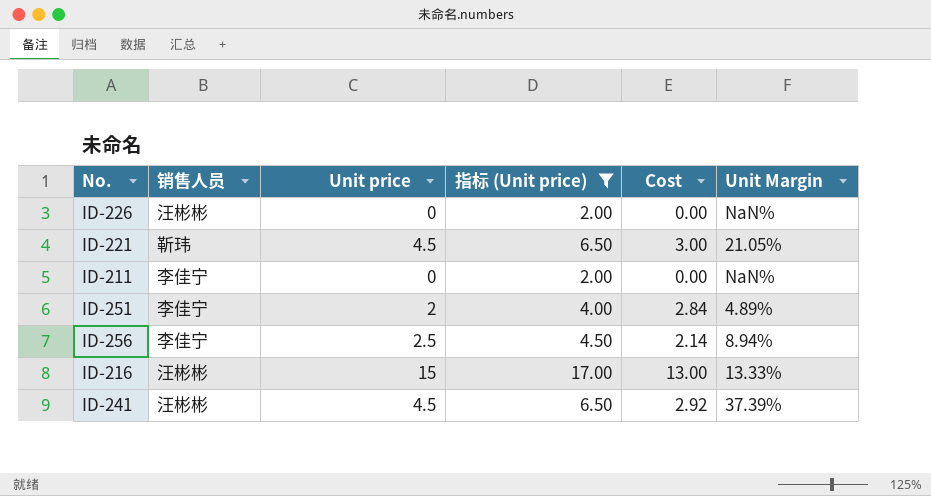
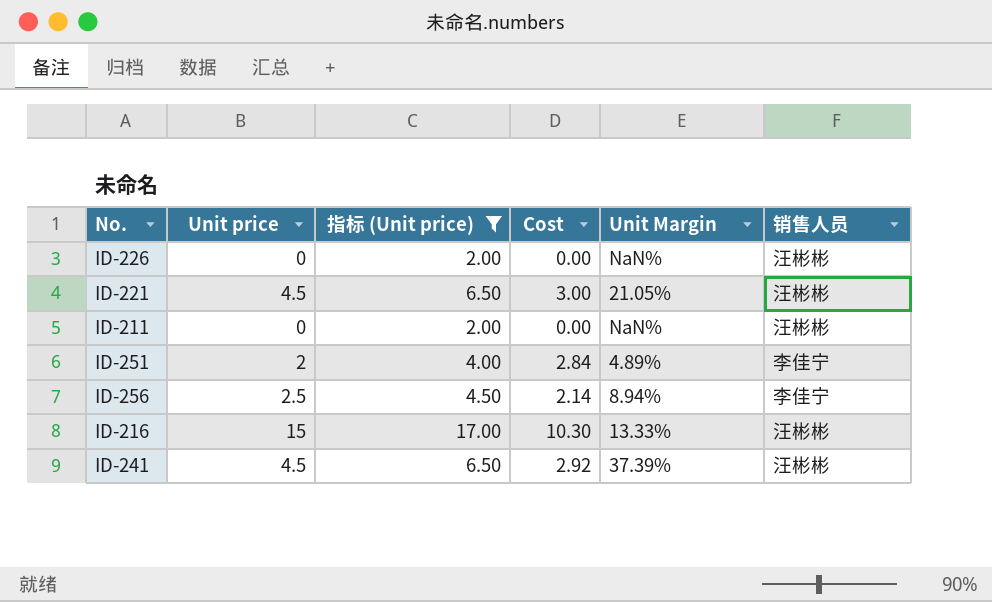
column 销售人员 | position: 2 -> 6
ID-221 | 销售人员: 靳玮 -> 汪彬彬
ID-211 | 销售人员: 李佳宁 -> 汪彬彬
ID-216 | Cost: 13.00 -> 10.30

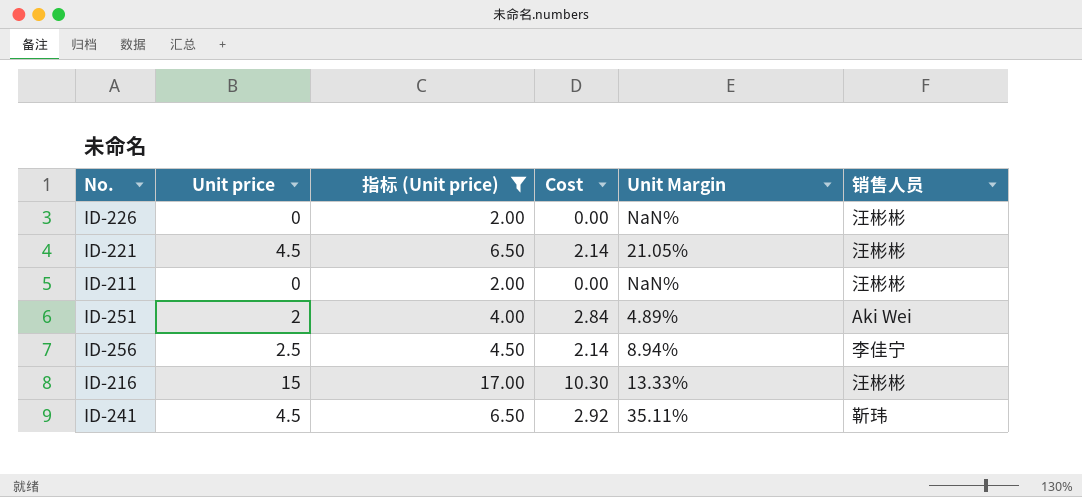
ID-221 | Cost: 3.00 -> 2.14
ID-251 | 销售人员: 李佳宁 -> Aki Wei
ID-241 | Unit Margin: 37.39% -> 35.11%
ID-241 | 销售人员: 汪彬彬 -> 靳玮

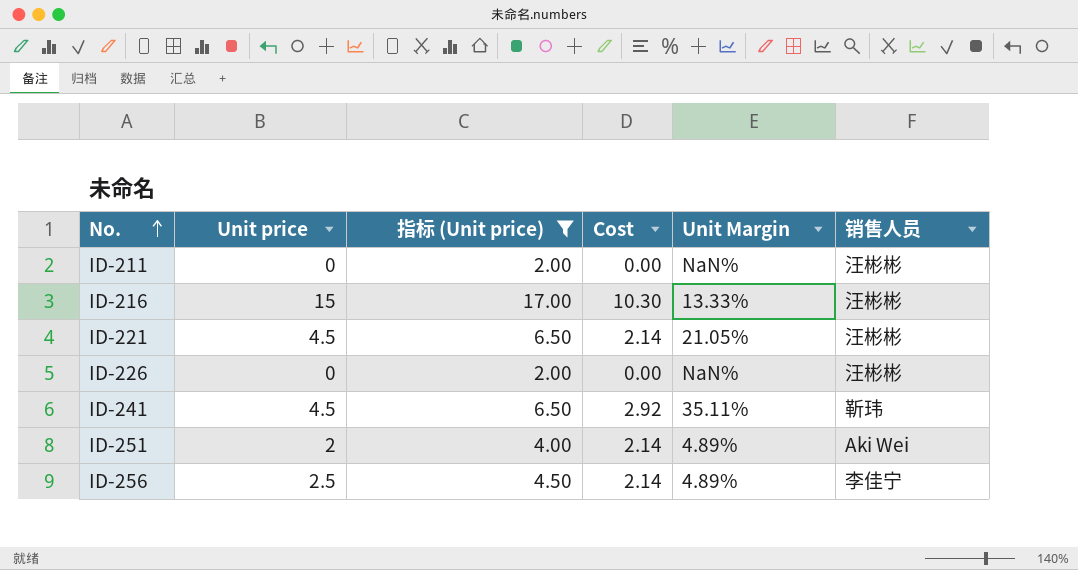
row order: none -> No. ascending
ID-251 | Cost: 2.84 -> 2.14
ID-256 | Unit Margin: 8.94% -> 4.89%

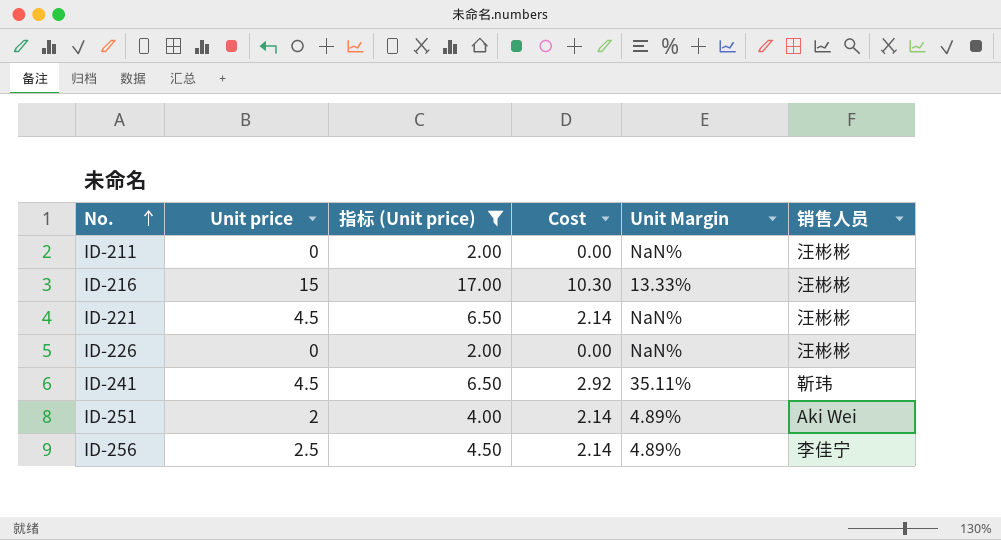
ID-221 | Unit Margin: 21.05% -> NaN%

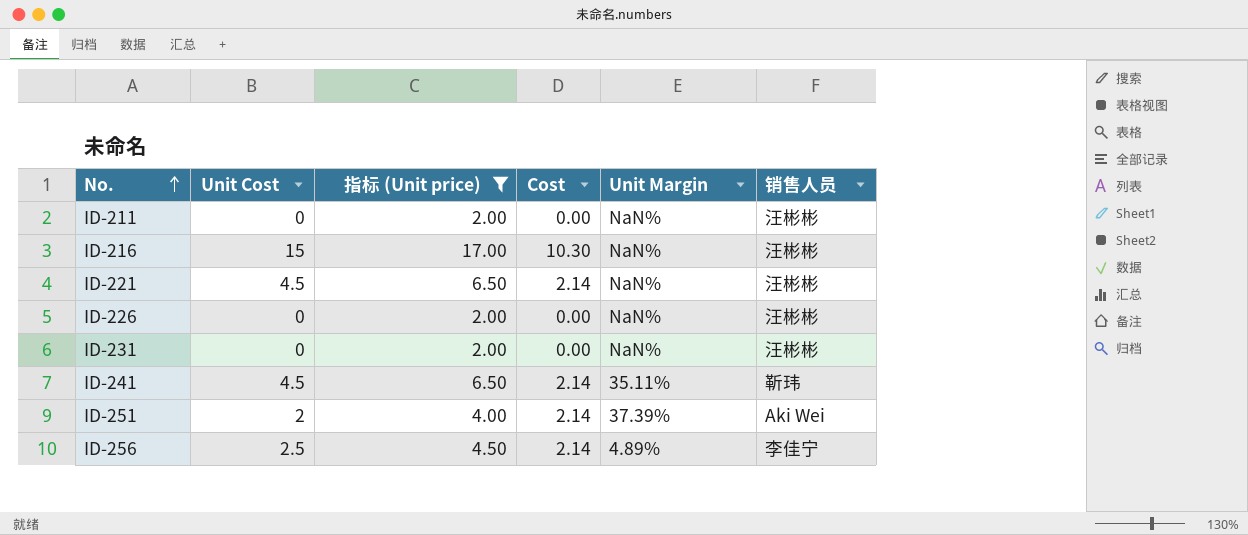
column name: Unit price -> Unit Cost
ID-216 | Unit Margin: 13.33% -> NaN%
row ID-231: none -> 0 | 2.00 | 0.00 | NaN% | 汪彬彬
ID-241 | Cost: 2.92 -> 2.14
ID-251 | Unit Margin: 4.89% -> 37.39%

